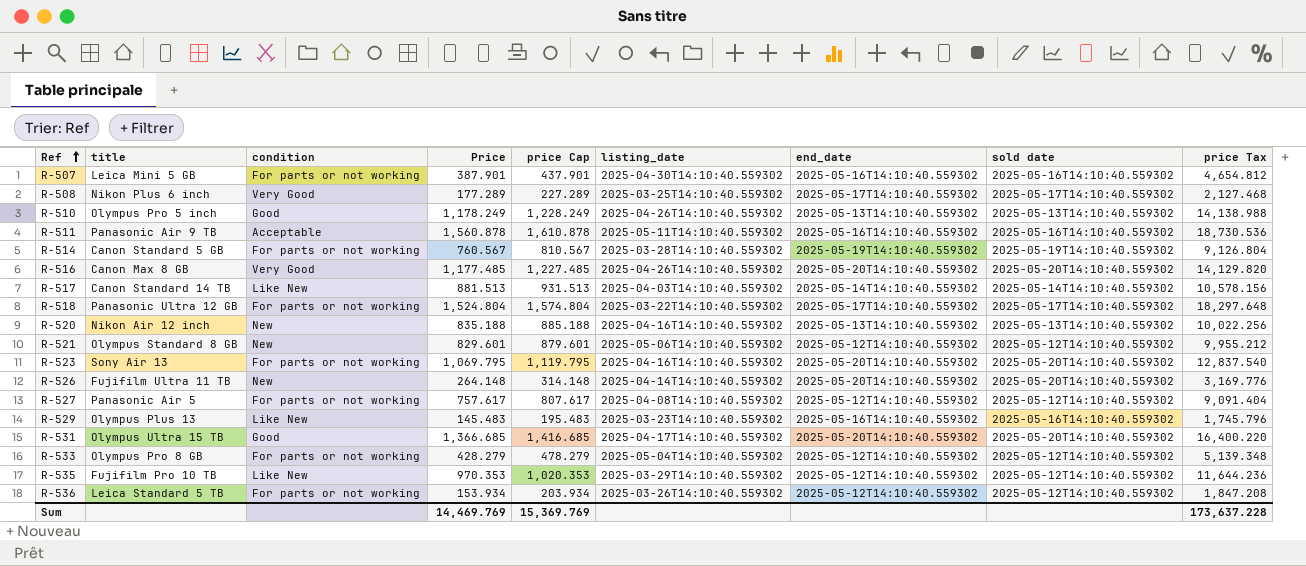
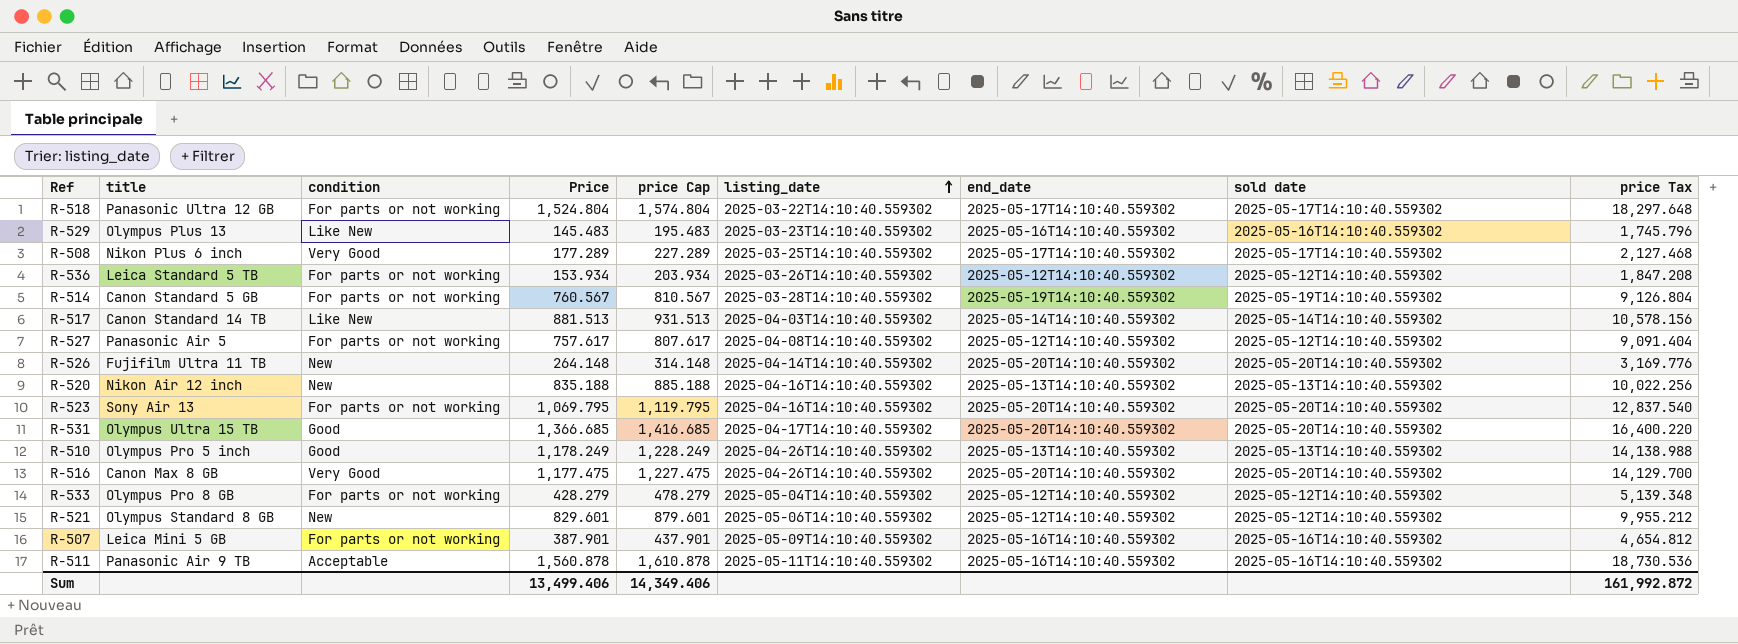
row order: Ref ascending -> listing_date ascending
row R-535: Fujifilm Pro 10 TB | Like New | 970.353 | 1,020.353 | 2025-03-29T14:10:40.559302 | 2025-05-12T14:10:40.559302 | 2025-05-12T14:10:40.559302 | 11,644.236 -> none
R-516 | Price: 1,177.485 -> 1,177.475
R-516 | price Cap: 1,227.485 -> 1,227.475
R-516 | price Tax: 14,129.820 -> 14,129.700
R-507 | listing_date: 2025-04-30T14:10:40.559302 -> 2025-05-09T14:10:40.559302
Sum | Price: 14,469.769 -> 13,499.406
Sum | price Cap: 15,369.769 -> 14,349.406
Sum | price Tax: 173,637.228 -> 161,992.872

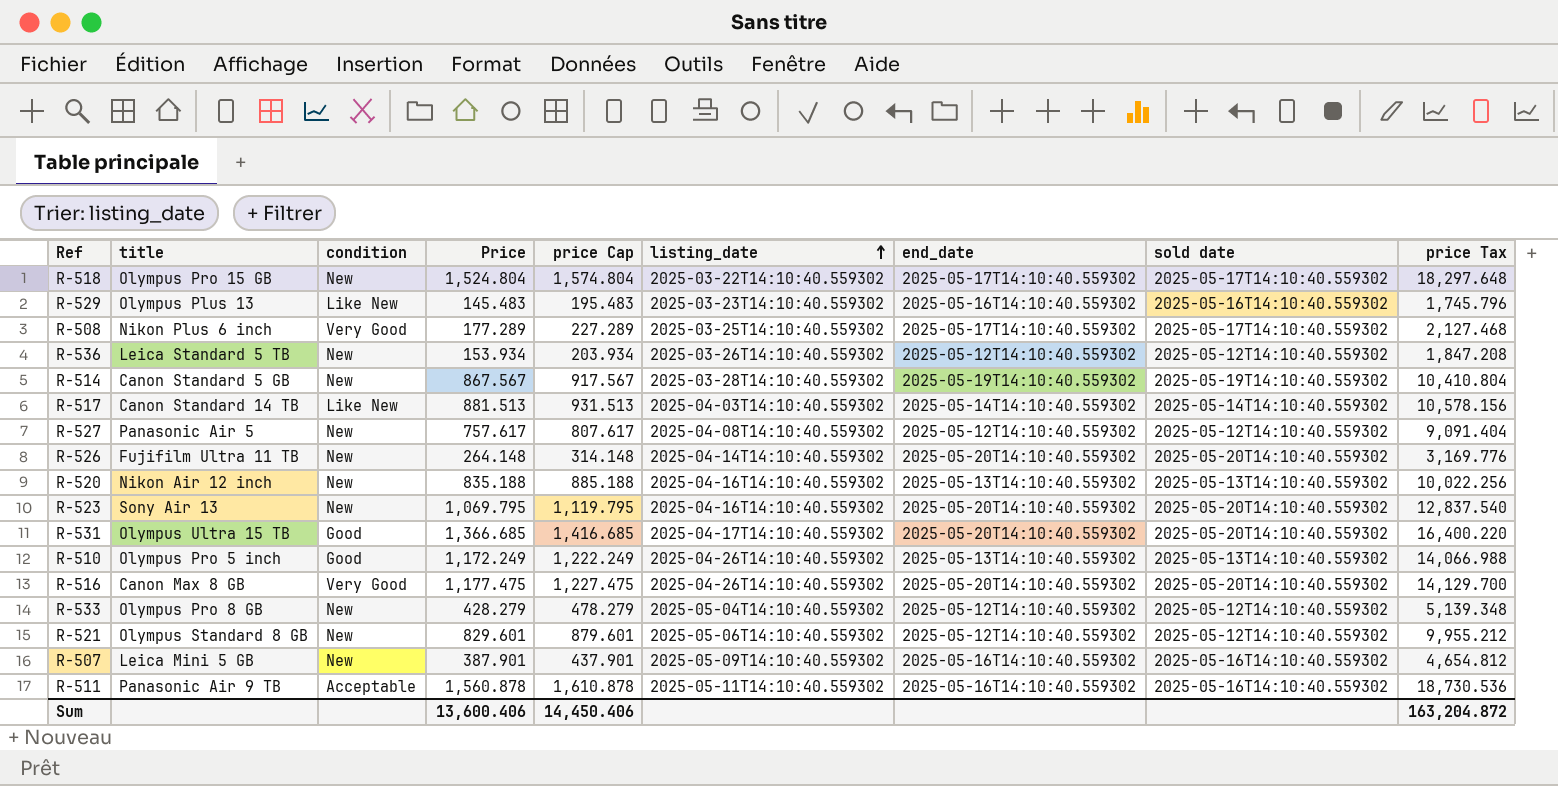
R-518 | title: Panasonic Ultra 12 GB -> Olympus Pro 15 GB
R-518 | condition: For parts or not working -> New
R-536 | condition: For parts or not working -> New
R-514 | condition: For parts or not working -> New
R-514 | Price: 760.567 -> 867.567
R-514 | price Cap: 810.567 -> 917.567
R-514 | price Tax: 9,126.804 -> 10,410.804
R-527 | condition: For parts or not working -> New
R-523 | condition: For parts or not working -> New
R-510 | Price: 1,178.249 -> 1,172.249
R-510 | price Cap: 1,228.249 -> 1,222.249
R-510 | price Tax: 14,138.988 -> 14,066.988
R-533 | condition: For parts or not working -> New
R-507 | condition: For parts or not working -> New
Sum | Price: 13,499.406 -> 13,600.406
Sum | price Cap: 14,349.406 -> 14,450.406
Sum | price Tax: 161,992.872 -> 163,204.872

